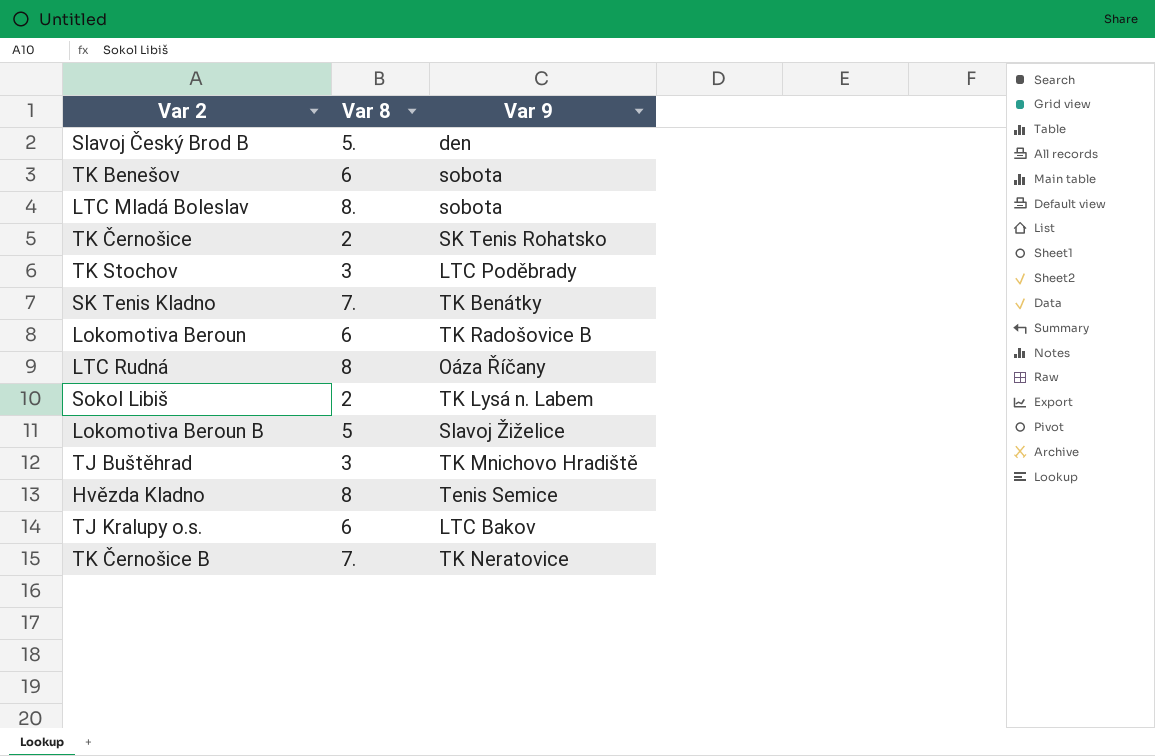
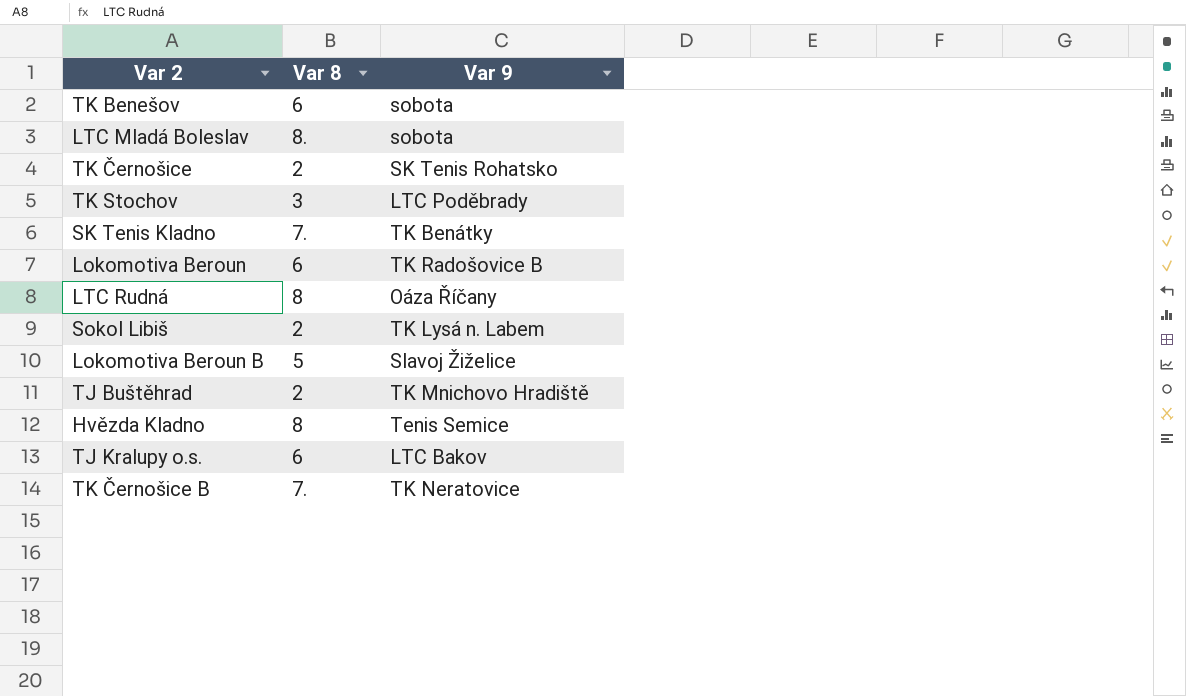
row Slavoj Český Brod B: 5. | den -> none
TJ Buštěhrad | Var 8: 3 -> 2

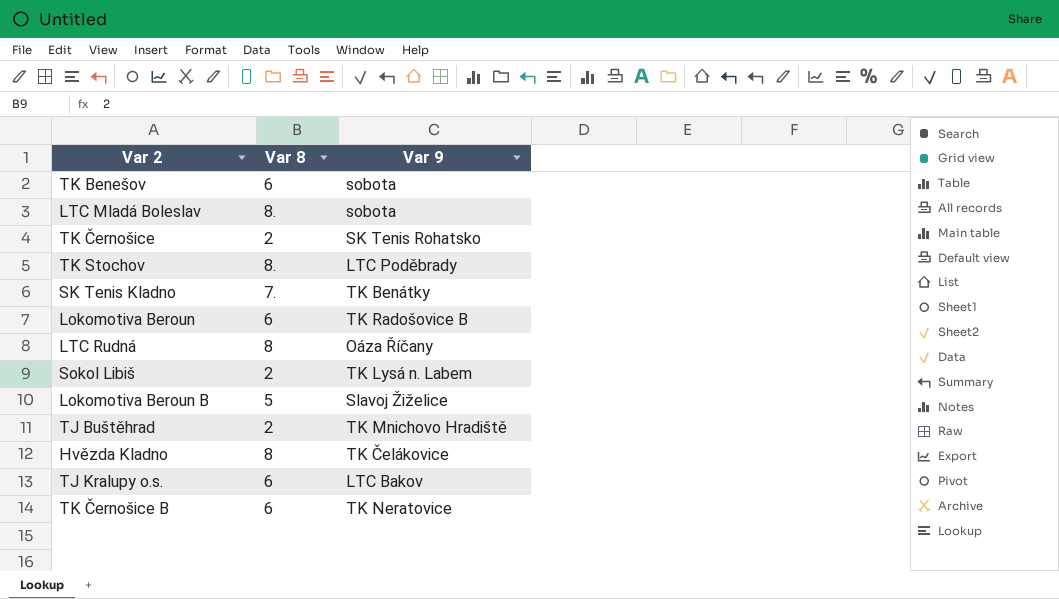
TK Stochov | Var 8: 3 -> 8.
Hvězda Kladno | Var 9: Tenis Semice -> TK Čelákovice
TK Černošice B | Var 8: 7. -> 6

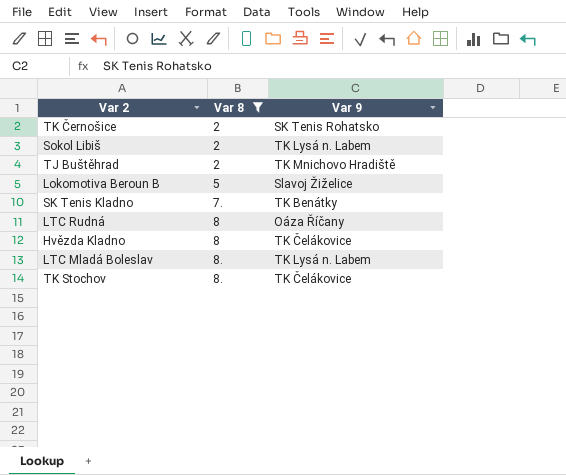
filter: none -> Var 8 != 6
row order: none -> Var 8 ascending
LTC Mladá Boleslav | Var 9: sobota -> TK Lysá n. Labem
TK Stochov | Var 9: LTC Poděbrady -> TK Čelákovice

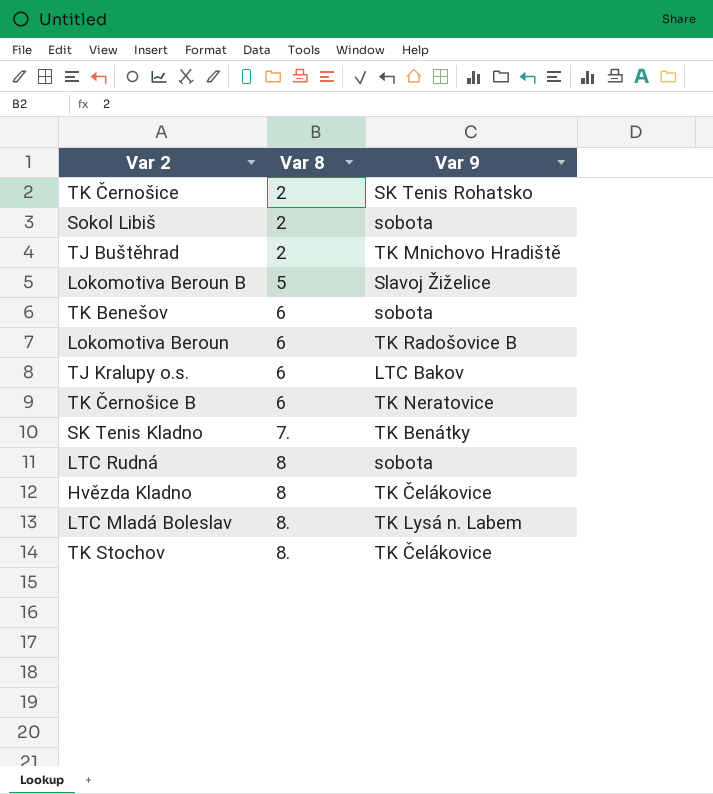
filter: Var 8 != 6 -> none
Sokol Libiš | Var 9: TK Lysá n. Labem -> sobota
LTC Rudná | Var 9: Oáza Říčany -> sobota

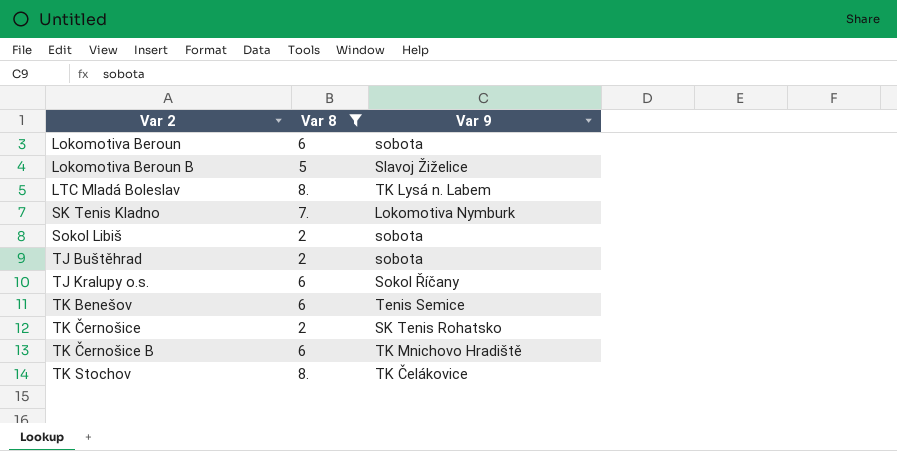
filter: none -> Var 8 != 8
row order: Var 8 ascending -> Var 2 ascending
Lokomotiva Beroun | Var 9: TK Radošovice B -> sobota
SK Tenis Kladno | Var 9: TK Benátky -> Lokomotiva Nymburk
TJ Buštěhrad | Var 9: TK Mnichovo Hradiště -> sobota
TJ Kralupy o.s. | Var 9: LTC Bakov -> Sokol Říčany
TK Benešov | Var 9: sobota -> Tenis Semice
TK Černošice B | Var 9: TK Neratovice -> TK Mnichovo Hradiště

